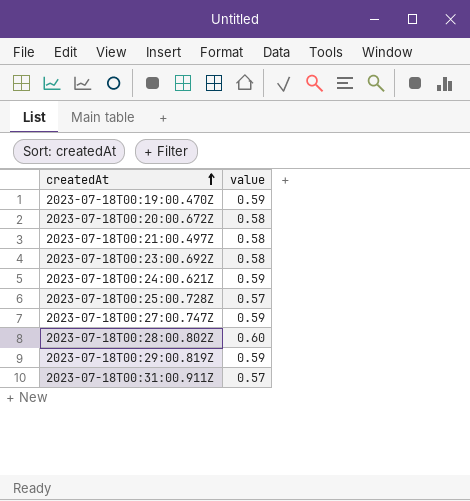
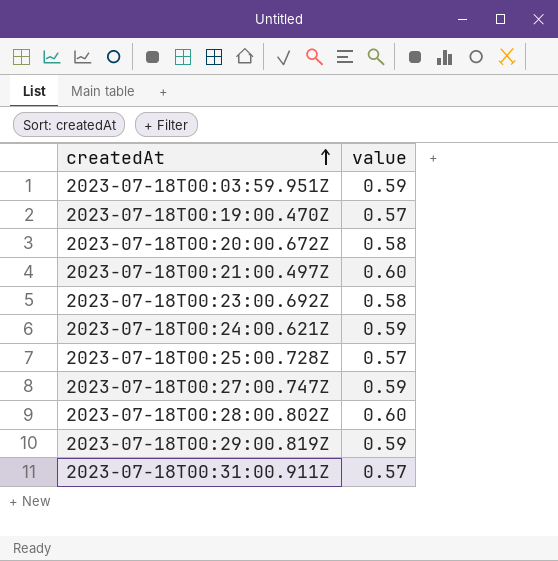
row 2023-07-18T00:03:59.951Z: none -> 0.59
2023-07-18T00:19:00.470Z | value: 0.59 -> 0.57
2023-07-18T00:21:00.497Z | value: 0.58 -> 0.60

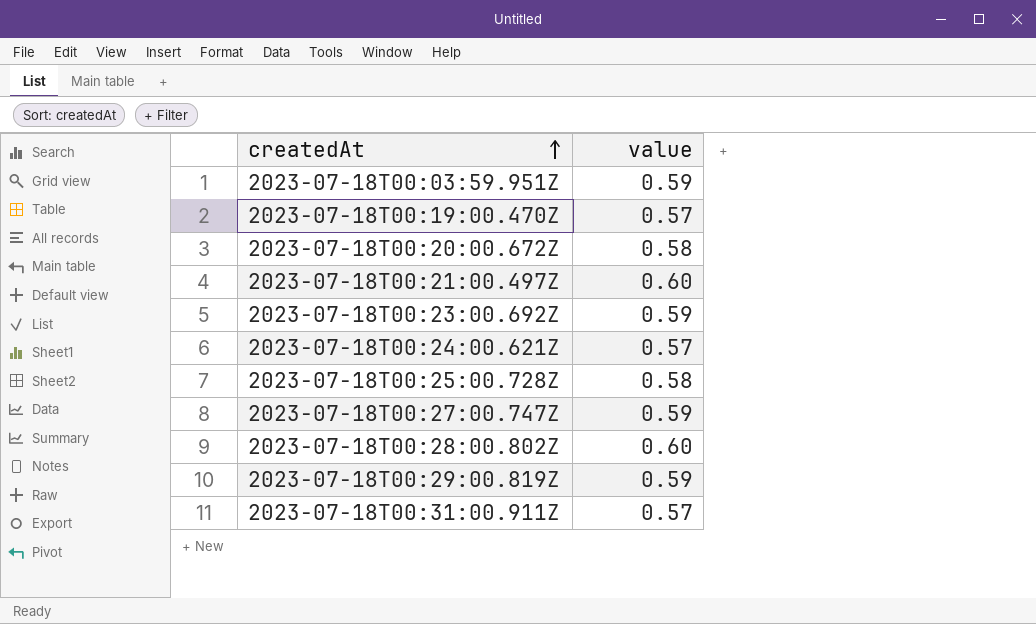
2023-07-18T00:23:00.692Z | value: 0.58 -> 0.59
2023-07-18T00:24:00.621Z | value: 0.59 -> 0.57
2023-07-18T00:25:00.728Z | value: 0.57 -> 0.58

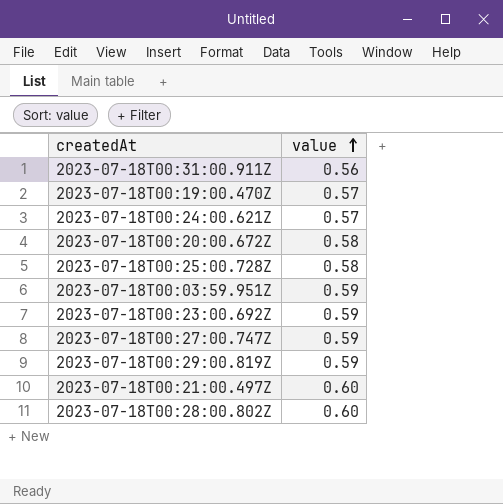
row order: createdAt ascending -> value ascending
2023-07-18T00:31:00.911Z | value: 0.57 -> 0.56

